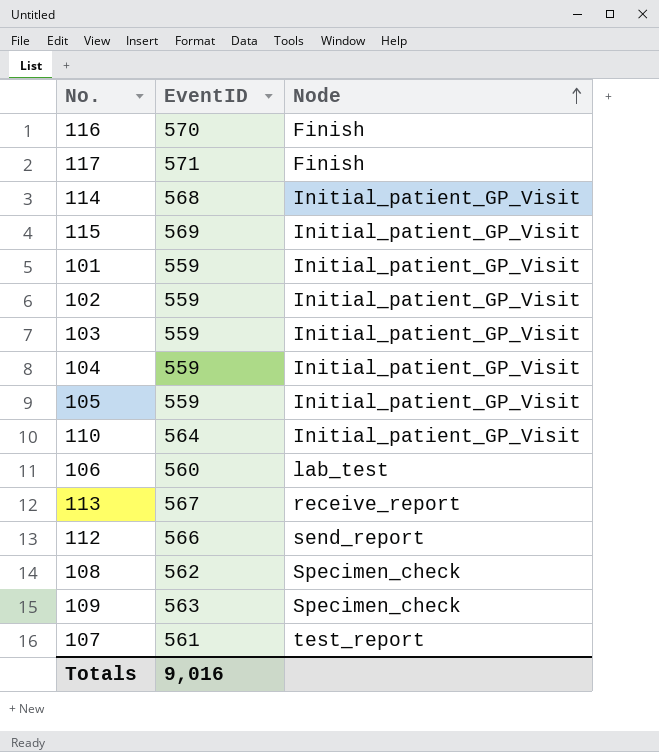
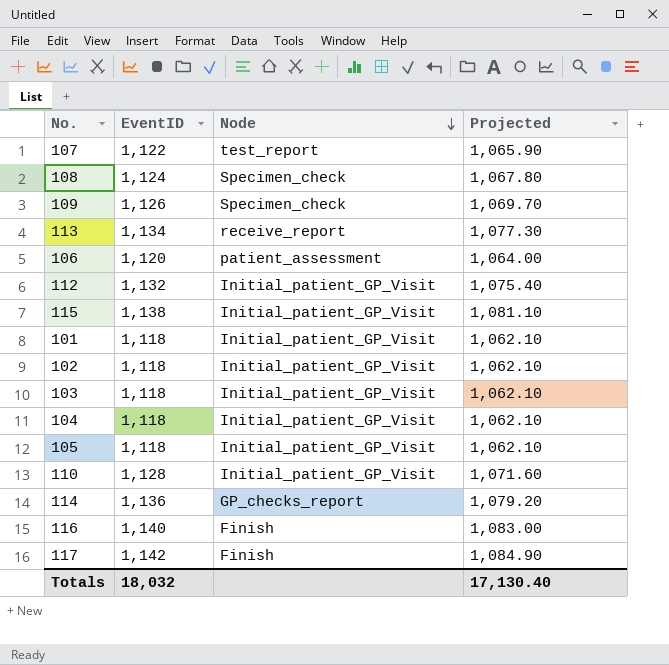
row order: Node ascending -> Node descending
column Projected | formula: none -> [EventID] * 0.95
107 | EventID: 561 -> 1,122
108 | EventID: 562 -> 1,124
109 | EventID: 563 -> 1,126
113 | EventID: 567 -> 1,134
106 | EventID: 560 -> 1,120
106 | Node: lab_test -> patient_assessment
112 | EventID: 566 -> 1,132
112 | Node: send_report -> Initial_patient_GP_Visit
115 | EventID: 569 -> 1,138
101 | EventID: 559 -> 1,118
102 | EventID: 559 -> 1,118
103 | EventID: 559 -> 1,118
104 | EventID: 559 -> 1,118
105 | EventID: 559 -> 1,118
110 | EventID: 564 -> 1,128
114 | EventID: 568 -> 1,136
114 | Node: Initial_patient_GP_Visit -> GP_checks_report
116 | EventID: 570 -> 1,140
117 | EventID: 571 -> 1,142
Totals | EventID: 9,016 -> 18,032

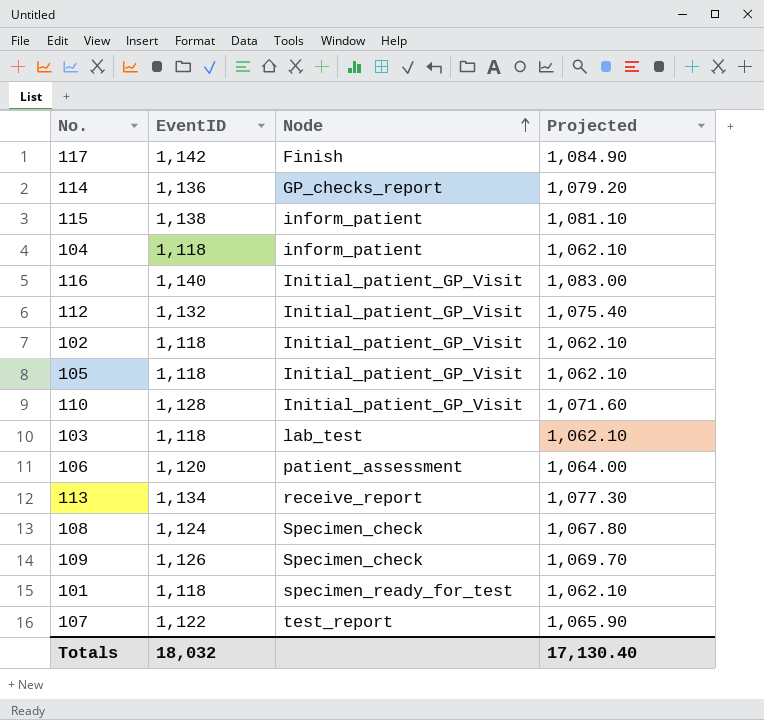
row order: Node descending -> Node ascending
115 | Node: Initial_patient_GP_Visit -> inform_patient
104 | Node: Initial_patient_GP_Visit -> inform_patient
116 | Node: Finish -> Initial_patient_GP_Visit
103 | Node: Initial_patient_GP_Visit -> lab_test
101 | Node: Initial_patient_GP_Visit -> specimen_ready_for_test

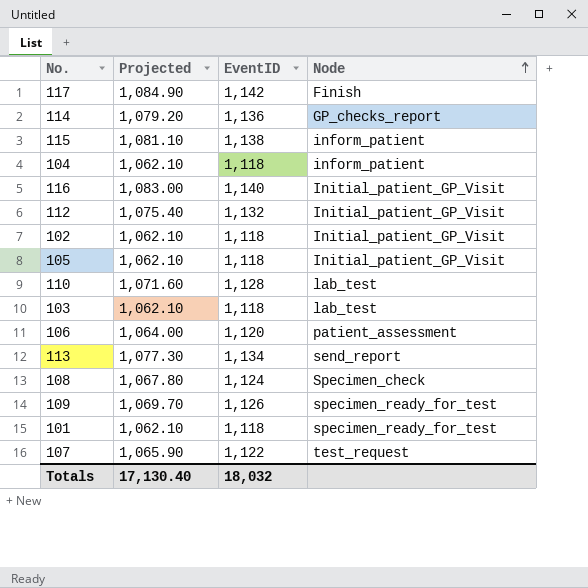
column Projected | position: 4 -> 2
110 | Node: Initial_patient_GP_Visit -> lab_test
113 | Node: receive_report -> send_report
109 | Node: Specimen_check -> specimen_ready_for_test
107 | Node: test_report -> test_request

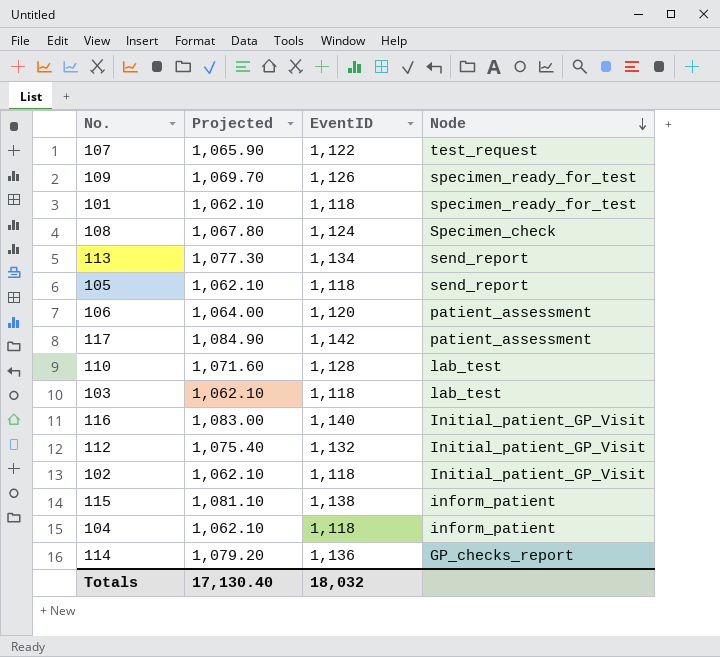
row order: Node ascending -> Node descending
105 | Node: Initial_patient_GP_Visit -> send_report
117 | Node: Finish -> patient_assessment

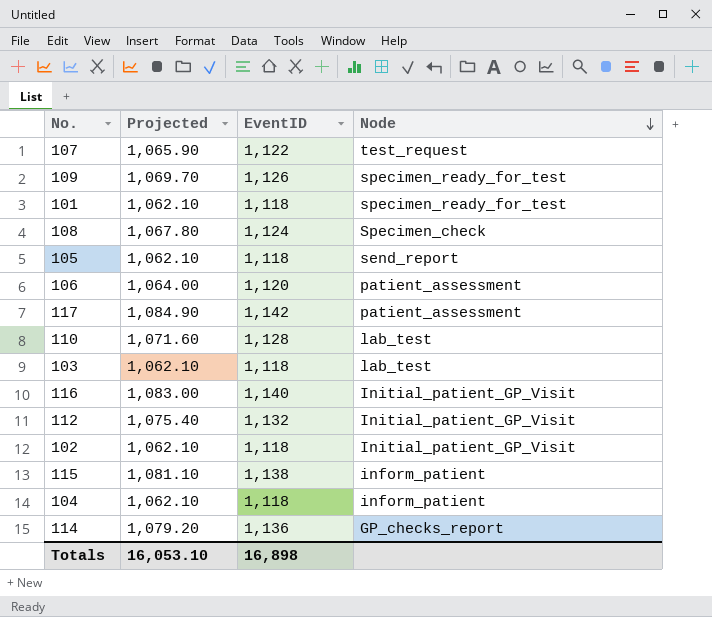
row 113: 1,077.30 | 1,134 | send_report -> none
Totals | Projected: 17,130.40 -> 16,053.10
Totals | EventID: 18,032 -> 16,898

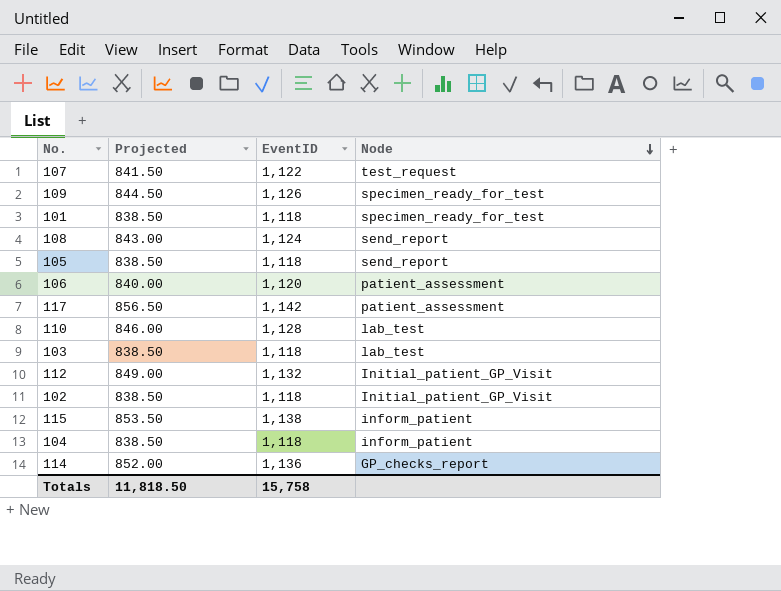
column Projected | formula: [EventID] * 0.95 -> [EventID] * 0.75
row 116: 1,083.00 | 1,140 | Initial_patient_GP_Visit -> none
108 | Node: Specimen_check -> send_report
Totals | Projected: 16,053.10 -> 11,818.50
Totals | EventID: 16,898 -> 15,758

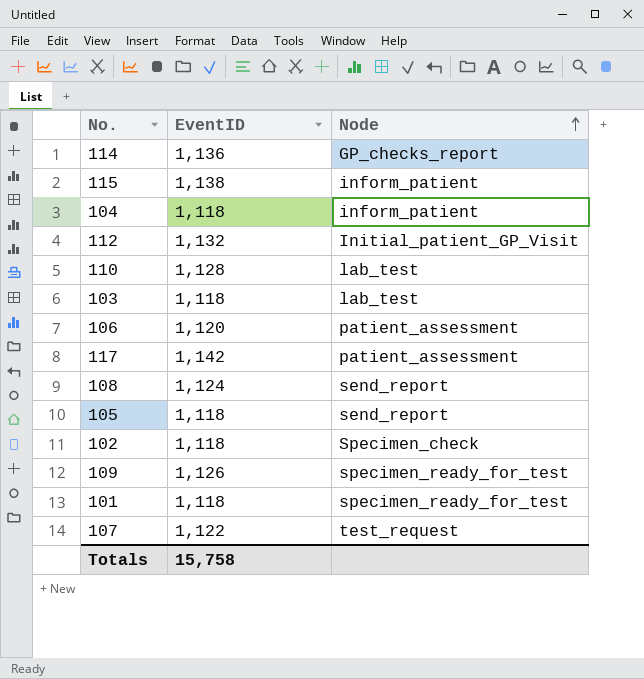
row order: Node descending -> Node ascending
column Projected | formula: [EventID] * 0.75 -> none
102 | Node: Initial_patient_GP_Visit -> Specimen_check

